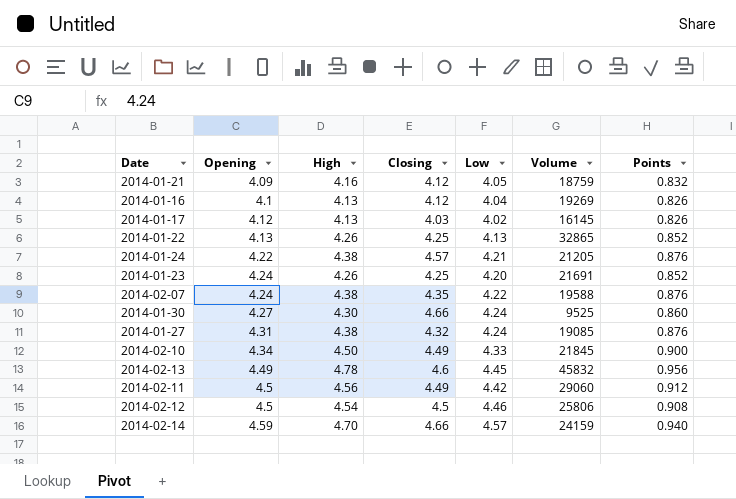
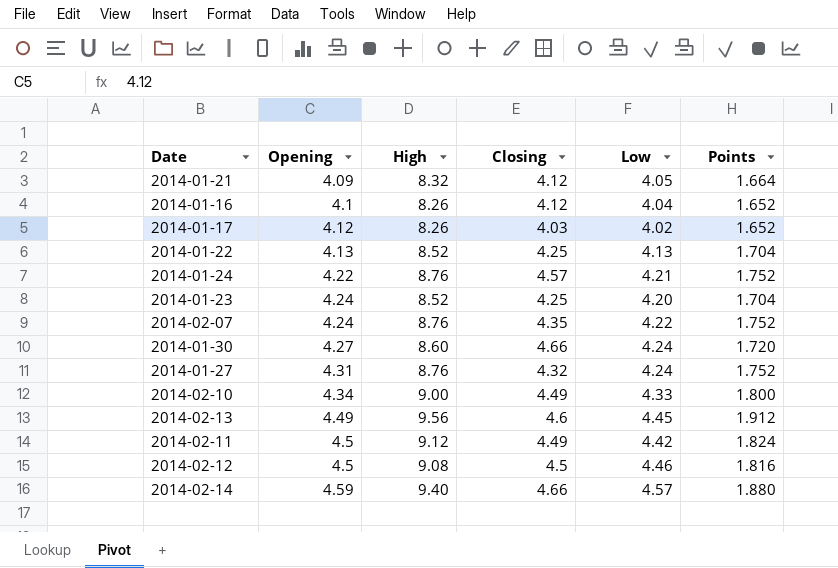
column Volume | position: 6 -> none
2014-01-21 | High: 4.16 -> 8.32
2014-01-21 | Points: 0.832 -> 1.664
2014-01-16 | High: 4.13 -> 8.26
2014-01-16 | Points: 0.826 -> 1.652
2014-01-17 | High: 4.13 -> 8.26
2014-01-17 | Points: 0.826 -> 1.652
2014-01-22 | High: 4.26 -> 8.52
2014-01-22 | Points: 0.852 -> 1.704
2014-01-24 | High: 4.38 -> 8.76
2014-01-24 | Points: 0.876 -> 1.752
2014-01-23 | High: 4.26 -> 8.52
2014-01-23 | Points: 0.852 -> 1.704
2014-02-07 | High: 4.38 -> 8.76
2014-02-07 | Points: 0.876 -> 1.752
2014-01-30 | High: 4.30 -> 8.60
2014-01-30 | Points: 0.860 -> 1.720
2014-01-27 | High: 4.38 -> 8.76
2014-01-27 | Points: 0.876 -> 1.752
2014-02-10 | High: 4.50 -> 9.00
2014-02-10 | Points: 0.900 -> 1.800
2014-02-13 | High: 4.78 -> 9.56
2014-02-13 | Points: 0.956 -> 1.912
2014-02-11 | High: 4.56 -> 9.12
2014-02-11 | Points: 0.912 -> 1.824
2014-02-12 | High: 4.54 -> 9.08
2014-02-12 | Points: 0.908 -> 1.816
2014-02-14 | High: 4.70 -> 9.40
2014-02-14 | Points: 0.940 -> 1.880

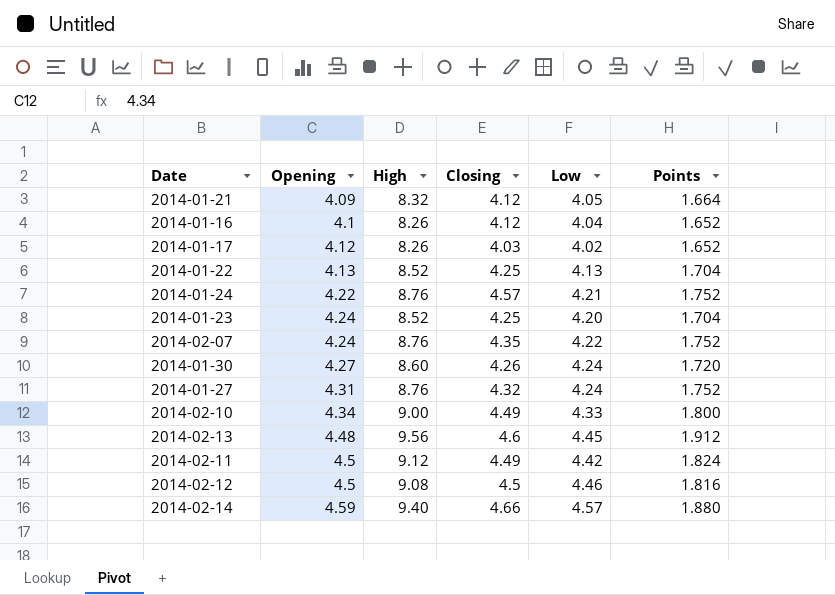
2014-01-30 | Closing: 4.66 -> 4.26
2014-02-13 | Opening: 4.49 -> 4.48

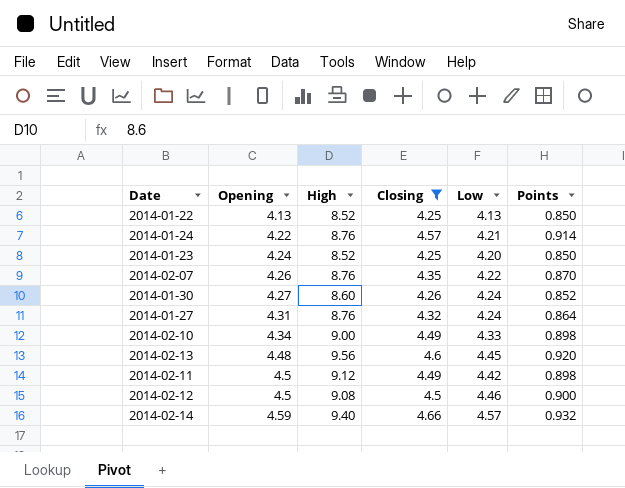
filter: none -> Closing >= 4.25
column Points | formula: [High] * 0.2 -> [Closing] * 0.2
2014-02-07 | Opening: 4.24 -> 4.26

